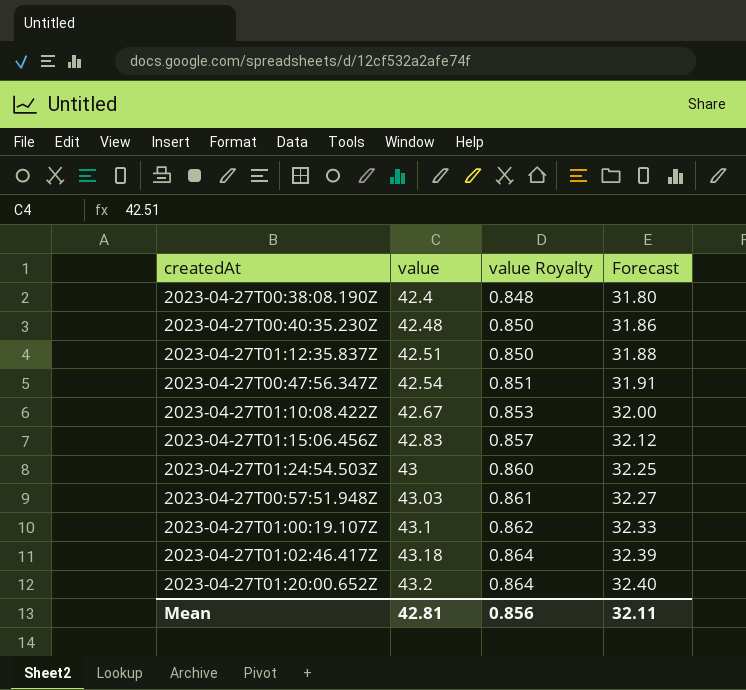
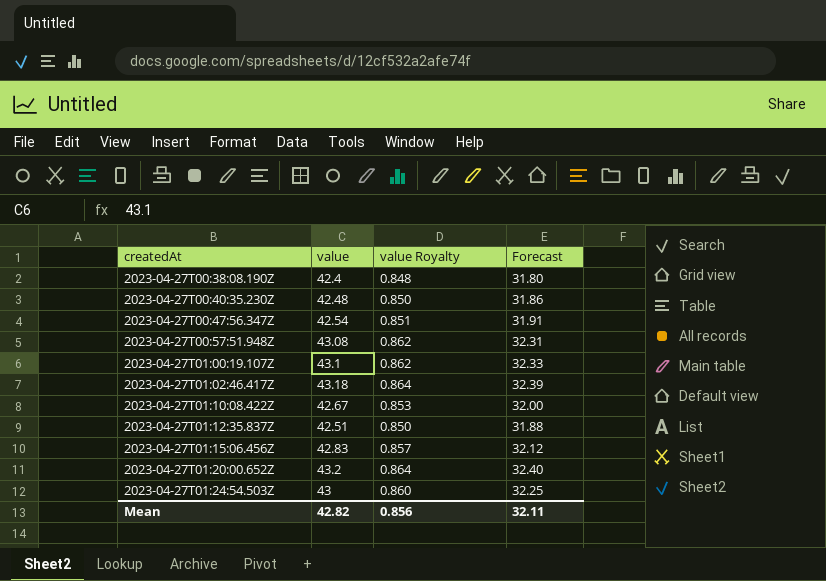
row order: value ascending -> createdAt ascending
2023-04-27T00:57:51.948Z | value: 43.03 -> 43.08
2023-04-27T00:57:51.948Z | value Royalty: 0.861 -> 0.862
2023-04-27T00:57:51.948Z | Forecast: 32.27 -> 32.31
Mean | value: 42.81 -> 42.82

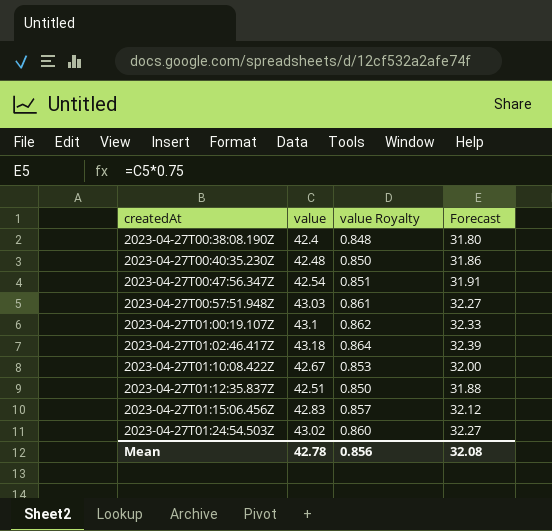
row 2023-04-27T01:20:00.652Z: 43.2 | 0.864 | 32.40 -> none
2023-04-27T00:57:51.948Z | value: 43.08 -> 43.03
2023-04-27T00:57:51.948Z | value Royalty: 0.862 -> 0.861
2023-04-27T00:57:51.948Z | Forecast: 32.31 -> 32.27
2023-04-27T01:24:54.503Z | value: 43 -> 43.02
2023-04-27T01:24:54.503Z | Forecast: 32.25 -> 32.27
Mean | value: 42.82 -> 42.78
Mean | Forecast: 32.11 -> 32.08

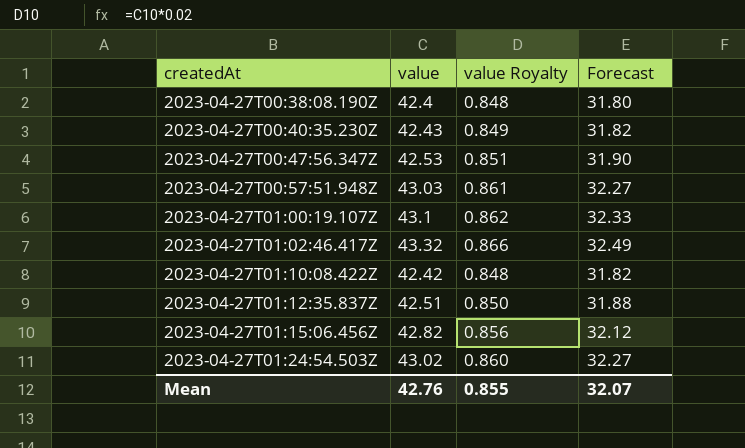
2023-04-27T00:40:35.230Z | value: 42.48 -> 42.43
2023-04-27T00:40:35.230Z | value Royalty: 0.850 -> 0.849
2023-04-27T00:40:35.230Z | Forecast: 31.86 -> 31.82
2023-04-27T00:47:56.347Z | value: 42.54 -> 42.53
2023-04-27T00:47:56.347Z | Forecast: 31.91 -> 31.90
2023-04-27T01:02:46.417Z | value: 43.18 -> 43.32
2023-04-27T01:02:46.417Z | value Royalty: 0.864 -> 0.866
2023-04-27T01:02:46.417Z | Forecast: 32.39 -> 32.49
2023-04-27T01:10:08.422Z | value: 42.67 -> 42.42
2023-04-27T01:10:08.422Z | value Royalty: 0.853 -> 0.848
2023-04-27T01:10:08.422Z | Forecast: 32.00 -> 31.82
2023-04-27T01:15:06.456Z | value: 42.83 -> 42.82
2023-04-27T01:15:06.456Z | value Royalty: 0.857 -> 0.856
Mean | value: 42.78 -> 42.76
Mean | value Royalty: 0.856 -> 0.855
Mean | Forecast: 32.08 -> 32.07

